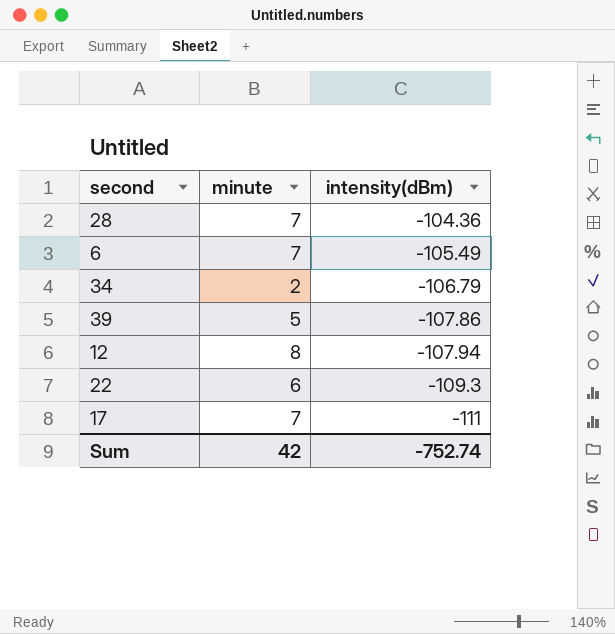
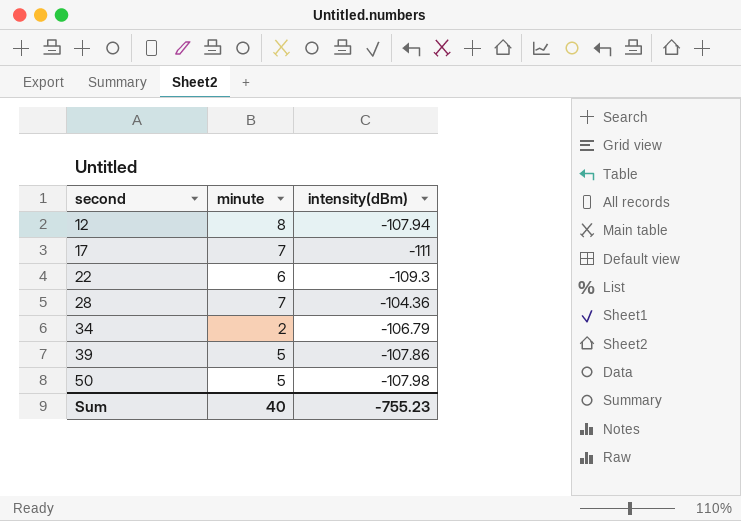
row order: intensity(dBm) descending -> second ascending
row 6: 7 | -105.49 -> none
row 50: none -> 5 | -107.98
Sum | minute: 42 -> 40
Sum | intensity(dBm): -752.74 -> -755.23

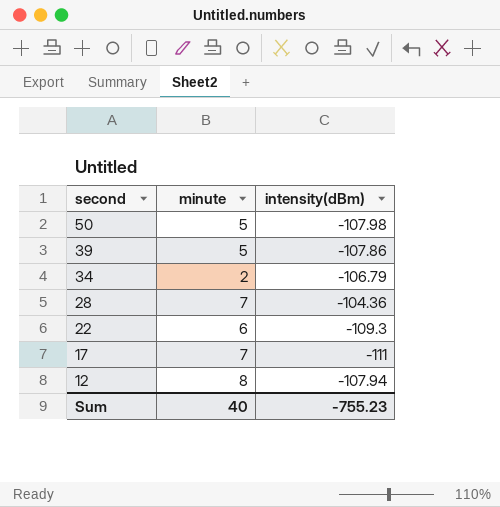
row order: second ascending -> second descending

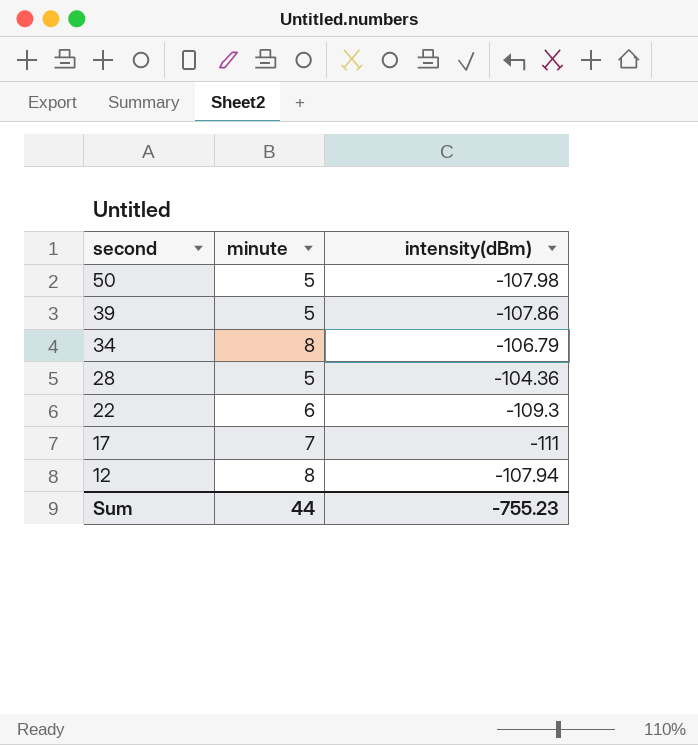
34 | minute: 2 -> 8
28 | minute: 7 -> 5
Sum | minute: 40 -> 44

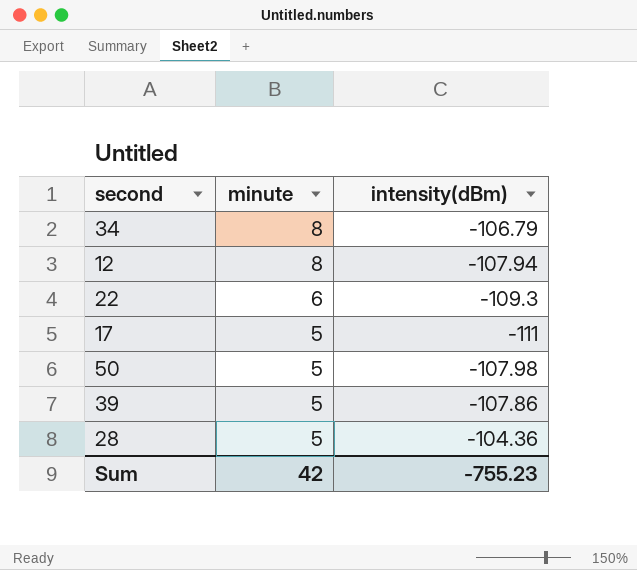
row order: second descending -> minute descending
17 | minute: 7 -> 5
Sum | minute: 44 -> 42

